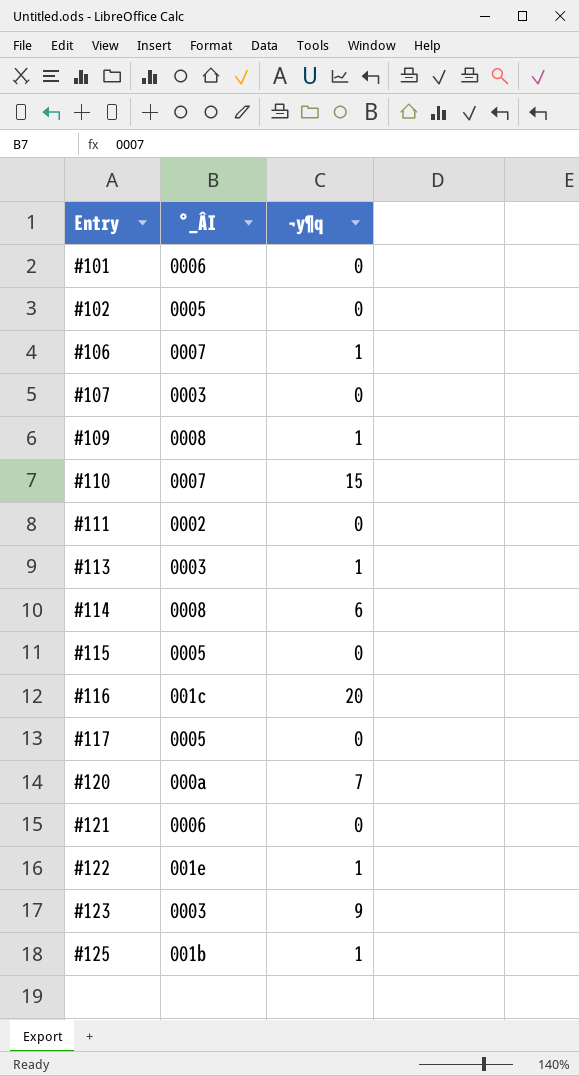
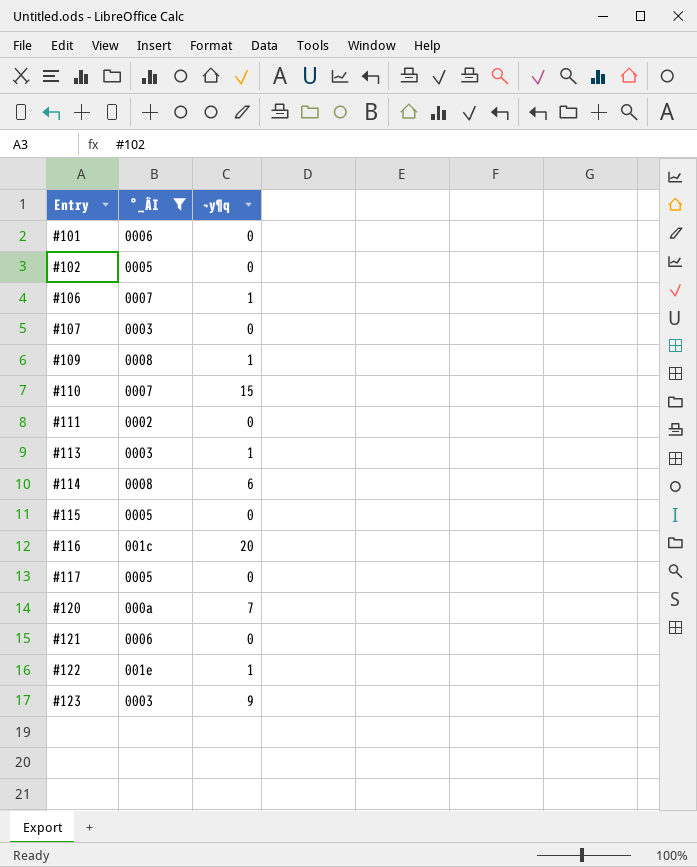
filter: none -> °_ÂI != 001b

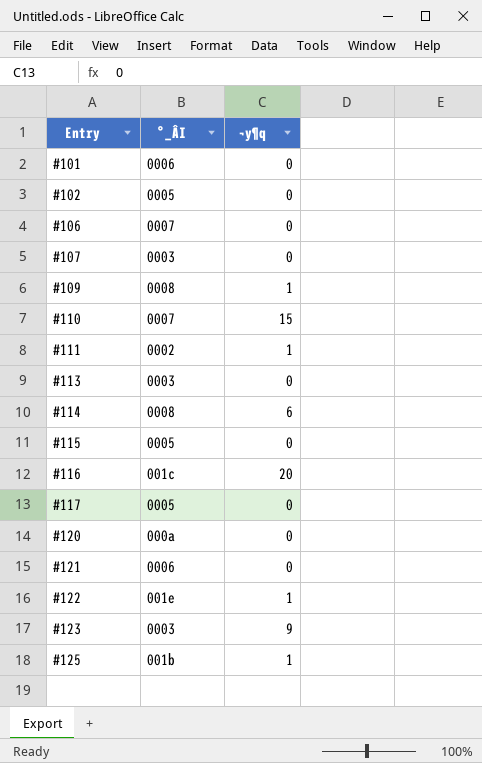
filter: °_ÂI != 001b -> none
#106 | ¬y¶q: 1 -> 0
#111 | ¬y¶q: 0 -> 1
#113 | ¬y¶q: 1 -> 0
#120 | ¬y¶q: 7 -> 0

